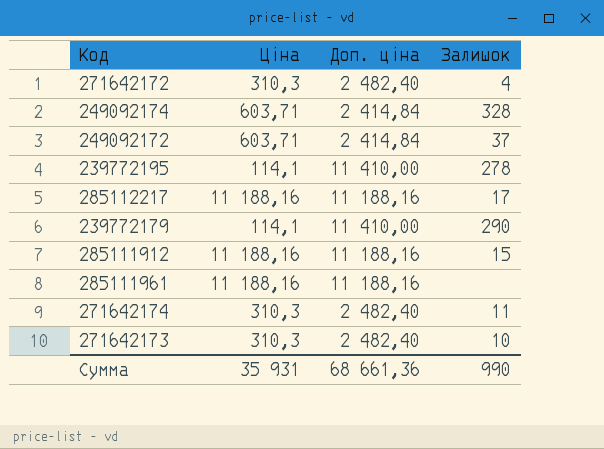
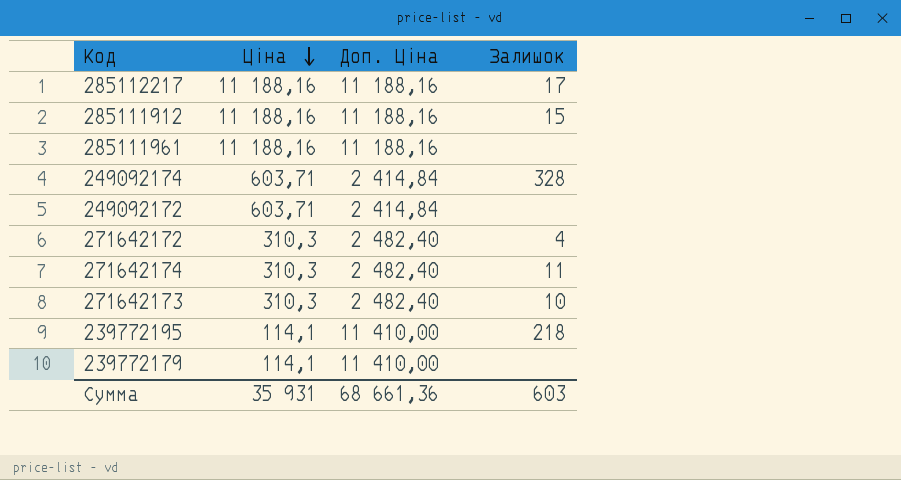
row order: none -> Ціна descending
column name: Доп. ціна -> Доп. Ціна
249092172 | Залишок: 37 -> none
239772195 | Залишок: 278 -> 218
239772179 | Залишок: 290 -> none
Сумма | Залишок: 990 -> 603

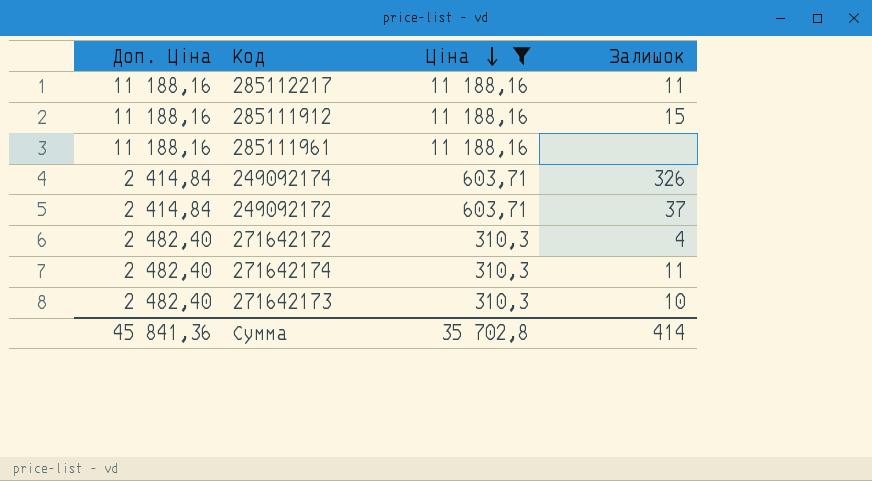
filter: none -> Ціна != 114,1
column Доп. Ціна | position: 3 -> 1
285112217 | Залишок: 17 -> 11
249092174 | Залишок: 328 -> 326
249092172 | Залишок: none -> 37
Сумма | Доп. Ціна: 68 661,36 -> 45 841,36
Сумма | Ціна: 35 931 -> 35 702,8
Сумма | Залишок: 603 -> 414

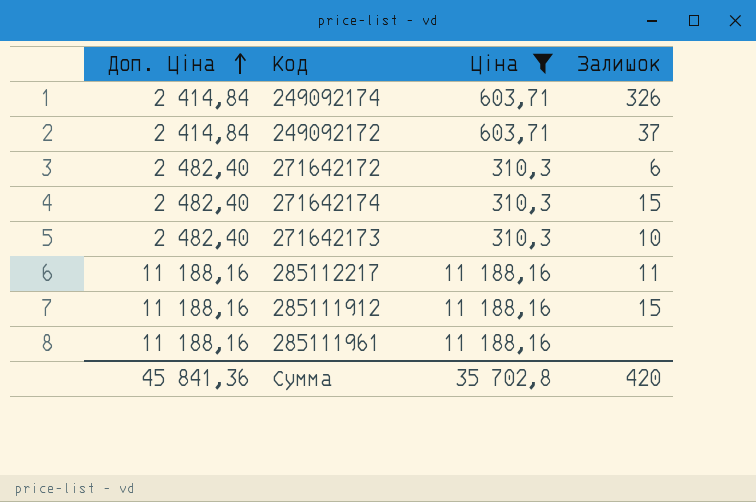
row order: Ціна descending -> Доп. Ціна ascending
271642172 | Залишок: 4 -> 6
271642174 | Залишок: 11 -> 15
Сумма | Залишок: 414 -> 420

